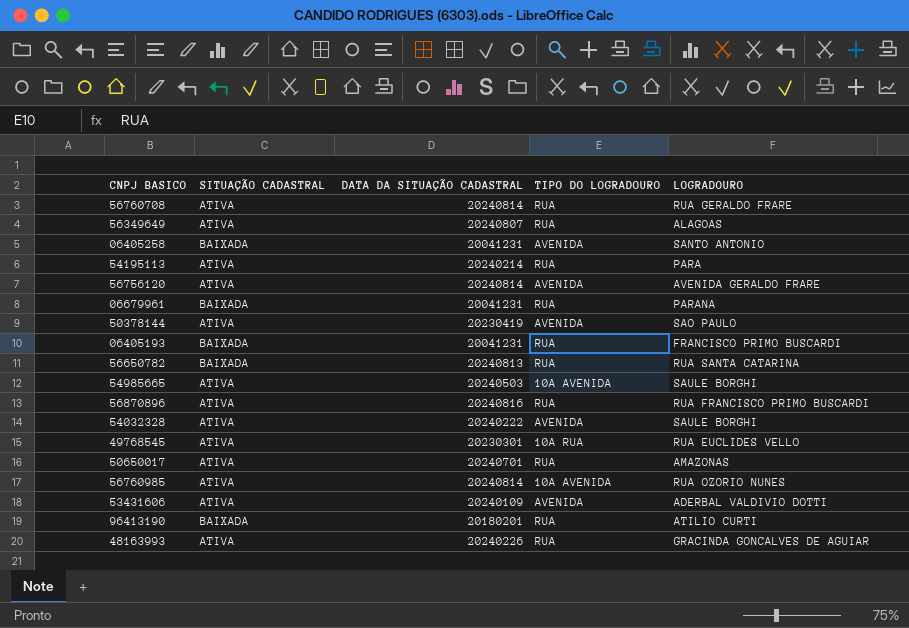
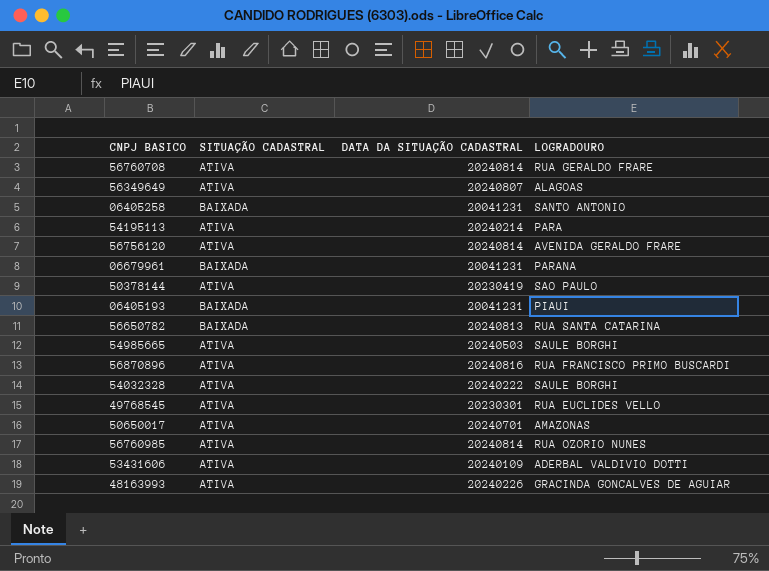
column TIPO DO LOGRADOURO | position: 4 -> none
row 96413190: BAIXADA | 20180201 | RUA | ATILIO CURTI -> none
06405193 | LOGRADOURO: FRANCISCO PRIMO BUSCARDI -> PIAUI

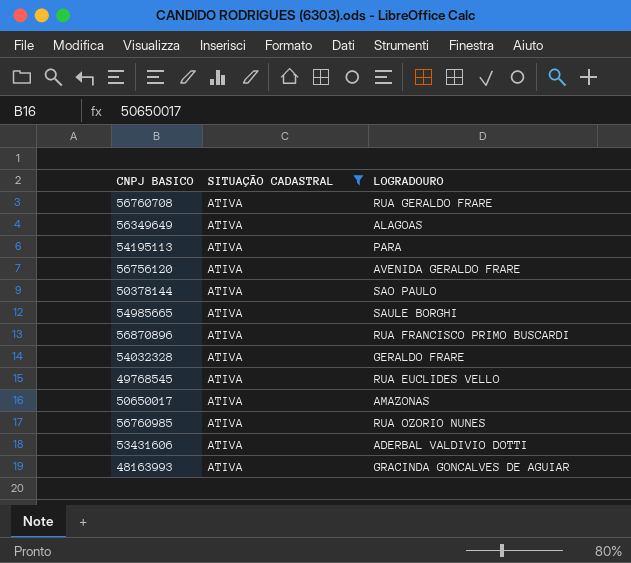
filter: none -> SITUAÇÃO CADASTRAL = ATIVA
column DATA DA SITUAÇÃO CADASTRAL | position: 3 -> none
54032328 | LOGRADOURO: SAULE BORGHI -> GERALDO FRARE

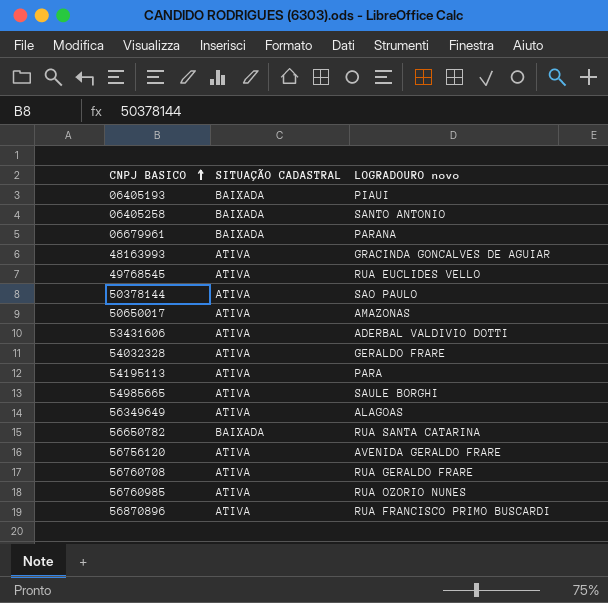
filter: SITUAÇÃO CADASTRAL = ATIVA -> none
row order: none -> CNPJ BASICO ascending
column name: LOGRADOURO -> LOGRADOURO novo

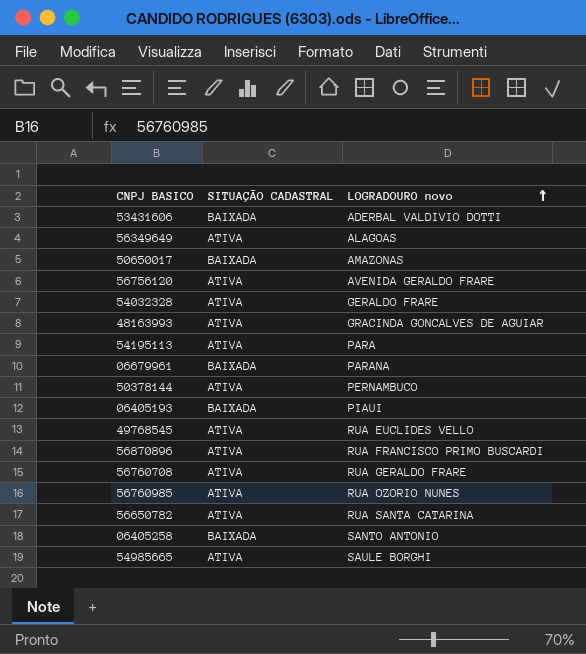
row order: CNPJ BASICO ascending -> LOGRADOURO novo ascending
53431606 | SITUAÇÃO CADASTRAL: ATIVA -> BAIXADA
50650017 | SITUAÇÃO CADASTRAL: ATIVA -> BAIXADA
50378144 | LOGRADOURO novo: SAO PAULO -> PERNAMBUCO
56650782 | SITUAÇÃO CADASTRAL: BAIXADA -> ATIVA

